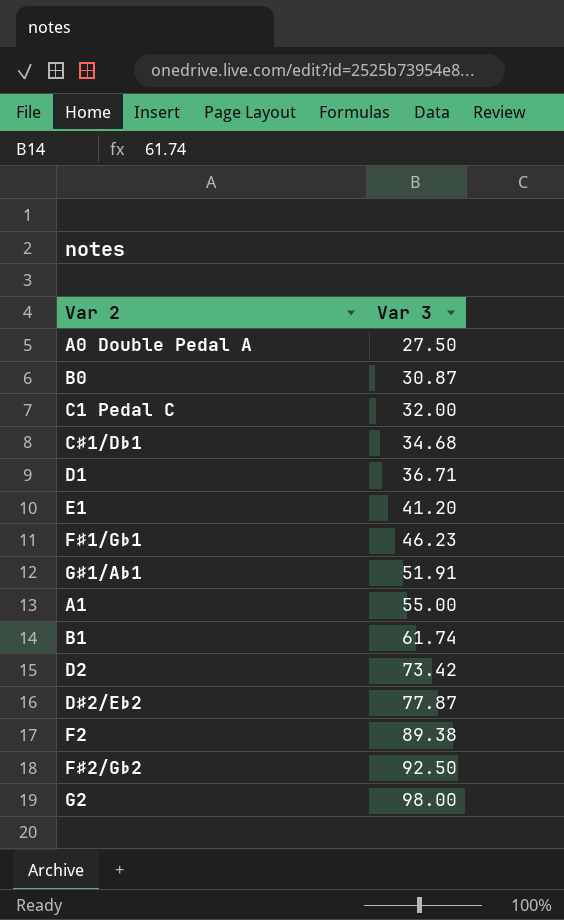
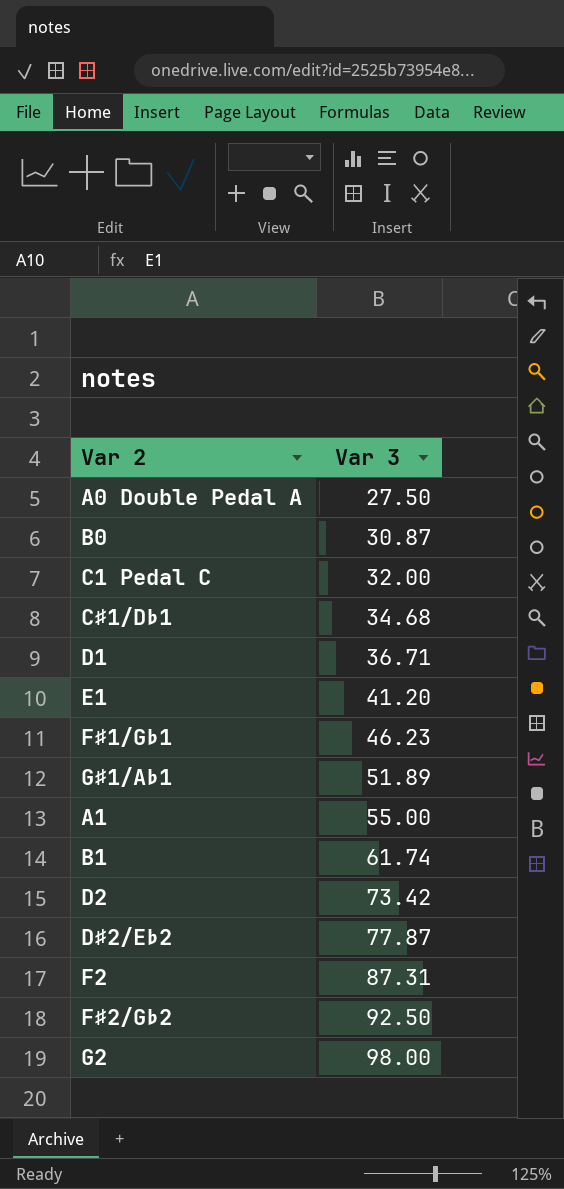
G♯1/A♭1 | Var 3: 51.91 -> 51.89
F2 | Var 3: 89.38 -> 87.31

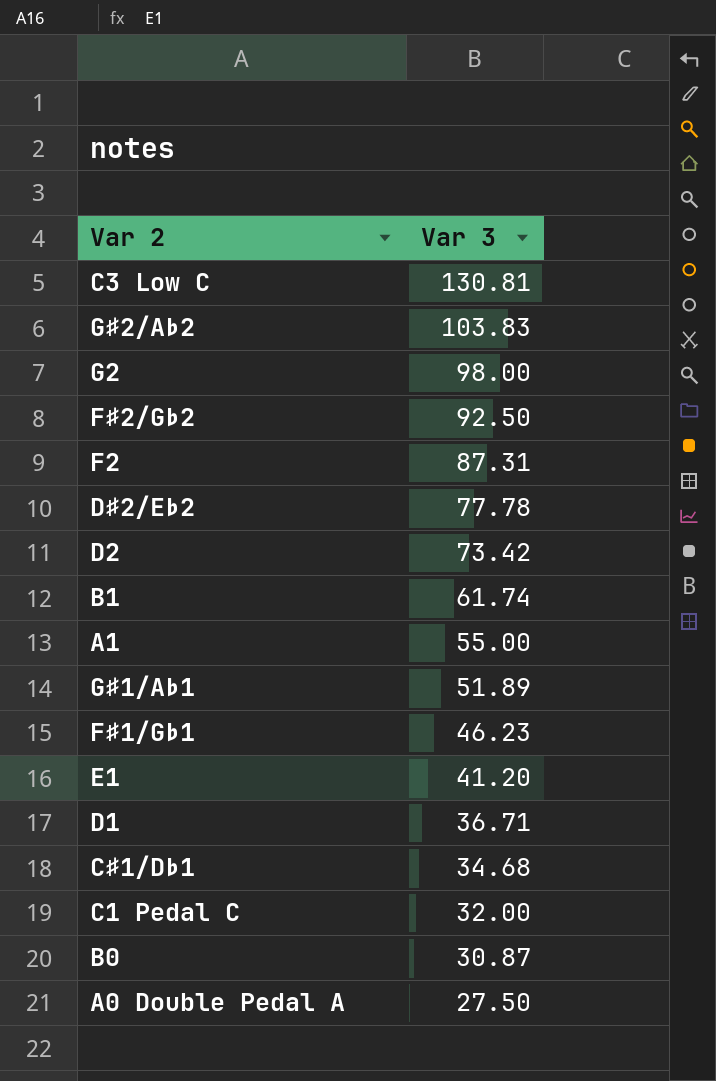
row order: Var 3 ascending -> Var 3 descending
row C3 Low C: none -> 130.81
row G♯2/A♭2: none -> 103.83
D♯2/E♭2 | Var 3: 77.87 -> 77.78

